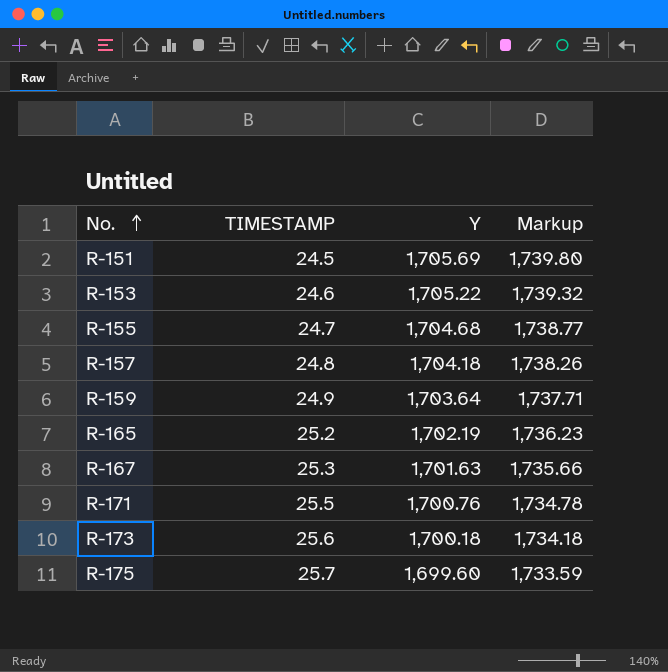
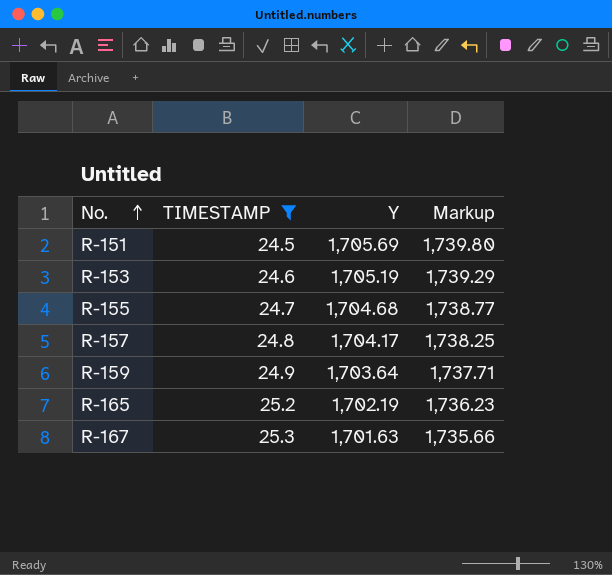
filter: none -> TIMESTAMP <= 25.3
R-153 | Y: 1,705.22 -> 1,705.19
R-153 | Markup: 1,739.32 -> 1,739.29
R-157 | Y: 1,704.18 -> 1,704.17
R-157 | Markup: 1,738.26 -> 1,738.25

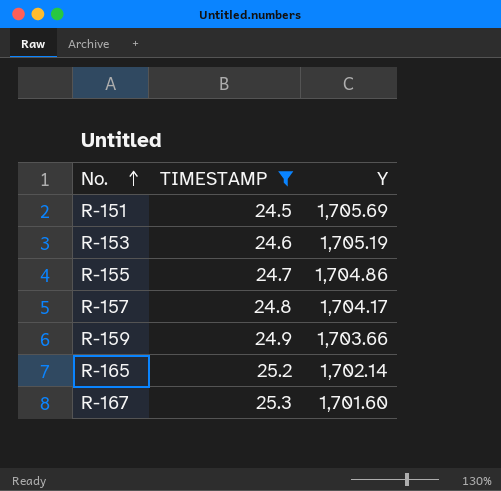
column Markup | formula: [Y] * 1.02 -> none
R-155 | Y: 1,704.68 -> 1,704.86
R-159 | Y: 1,703.64 -> 1,703.66
R-165 | Y: 1,702.19 -> 1,702.14
R-167 | Y: 1,701.63 -> 1,701.60

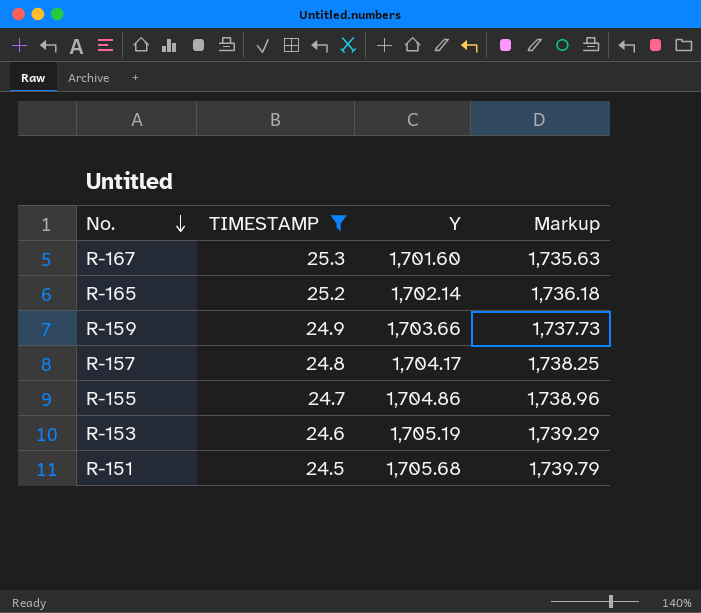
row order: No. ascending -> No. descending
column Markup | formula: none -> [Y] * 1.02
R-151 | Y: 1,705.69 -> 1,705.68

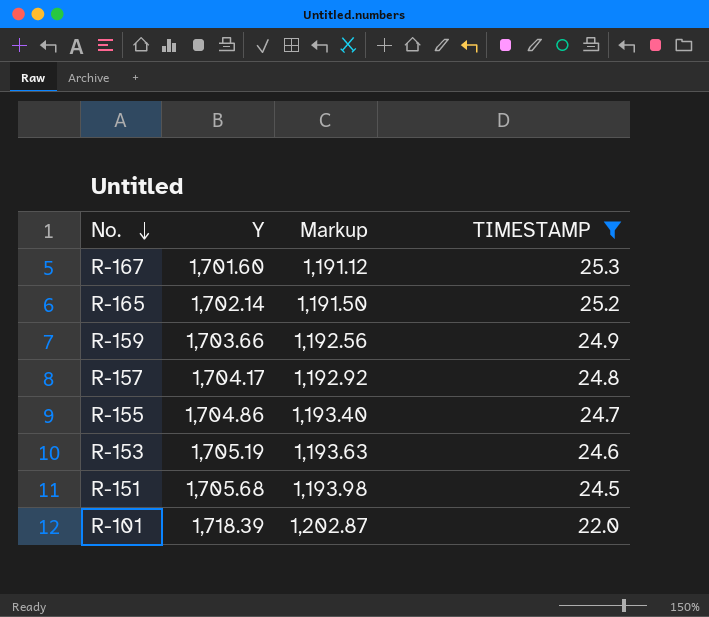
column Markup | formula: [Y] * 1.02 -> [Y] * 0.7
column TIMESTAMP | position: 2 -> 4
row R-101: none -> 1,718.39 | 1,202.87 | 22.0

